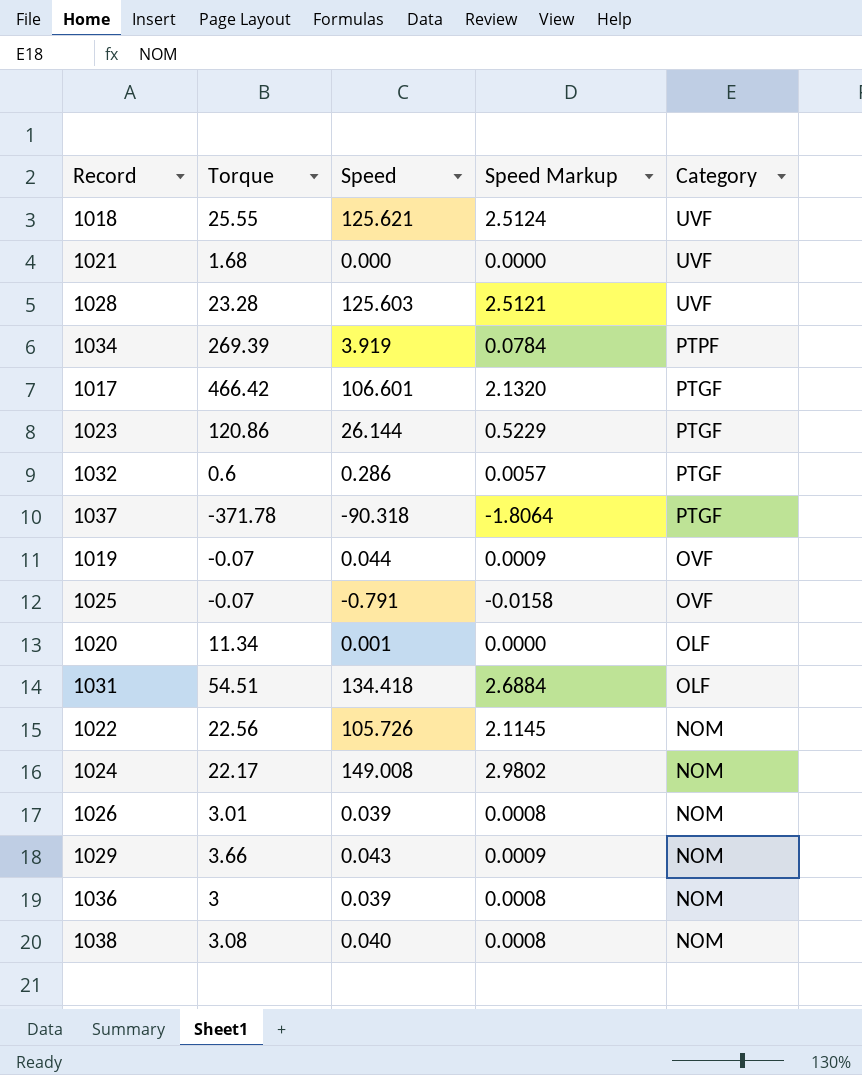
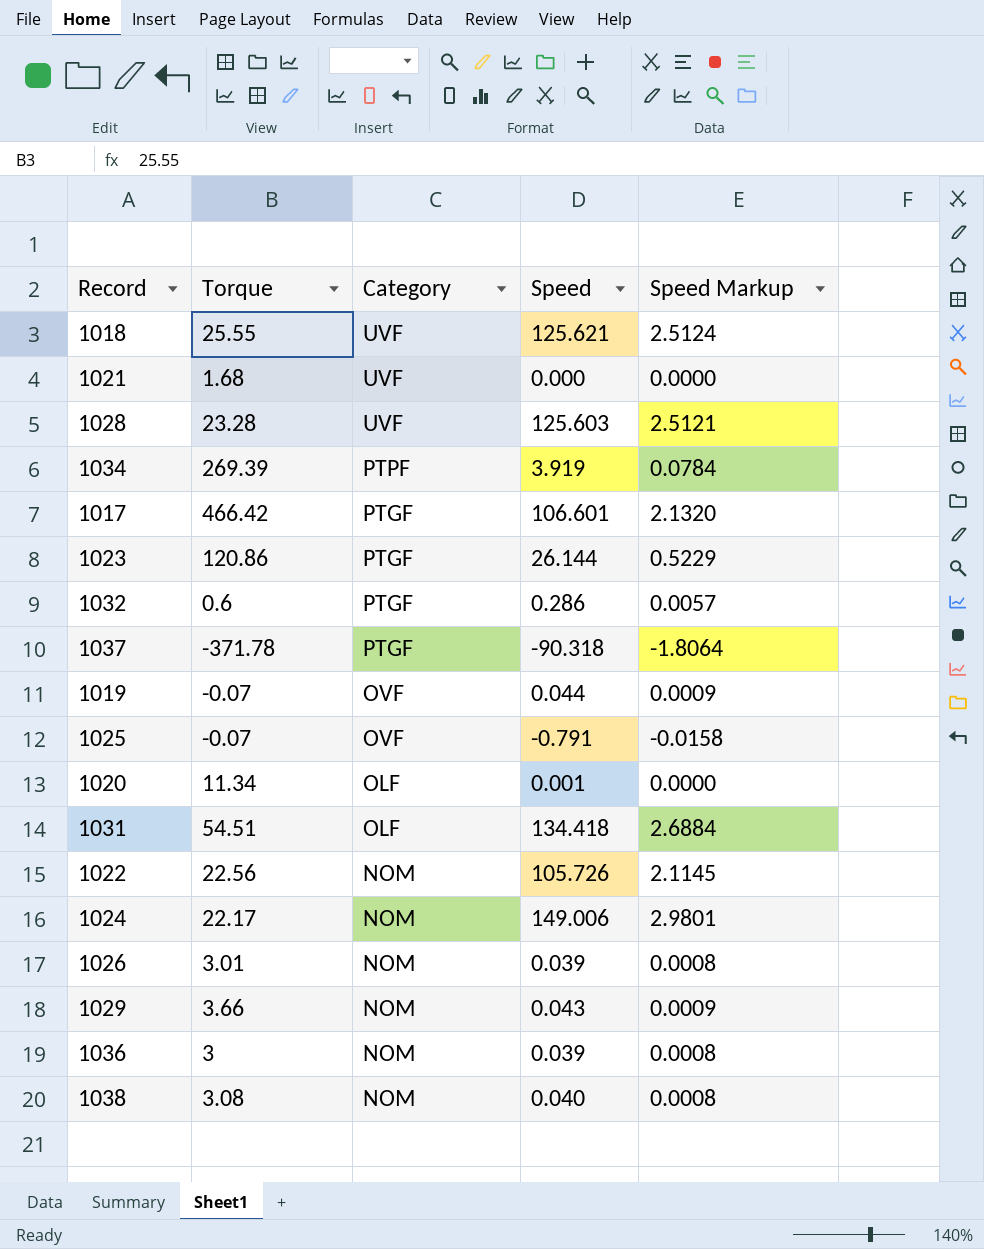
column Category | position: 5 -> 3
1024 | Speed: 149.008 -> 149.006
1024 | Speed Markup: 2.9802 -> 2.9801

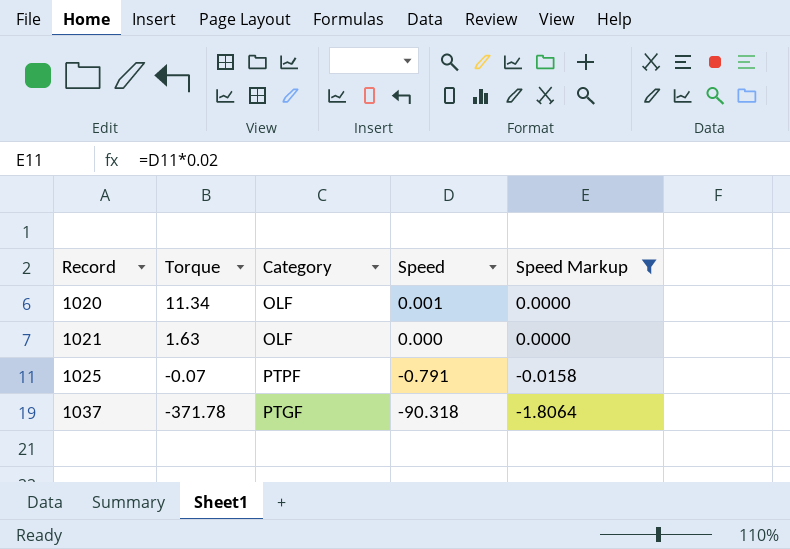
filter: none -> Speed Markup <= 0.0000
row order: Category descending -> Record ascending
1021 | Torque: 1.68 -> 1.63
1021 | Category: UVF -> OLF
1025 | Category: OVF -> PTPF

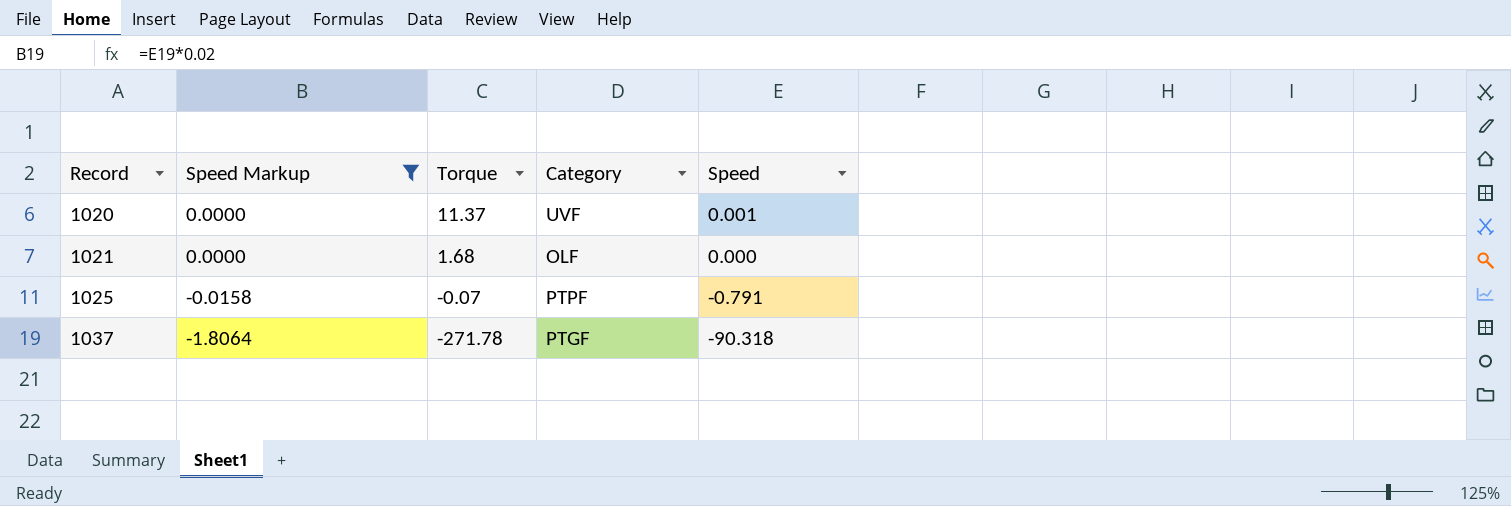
column Speed Markup | position: 5 -> 2
1020 | Torque: 11.34 -> 11.37
1020 | Category: OLF -> UVF
1021 | Torque: 1.63 -> 1.68
1037 | Torque: -371.78 -> -271.78

